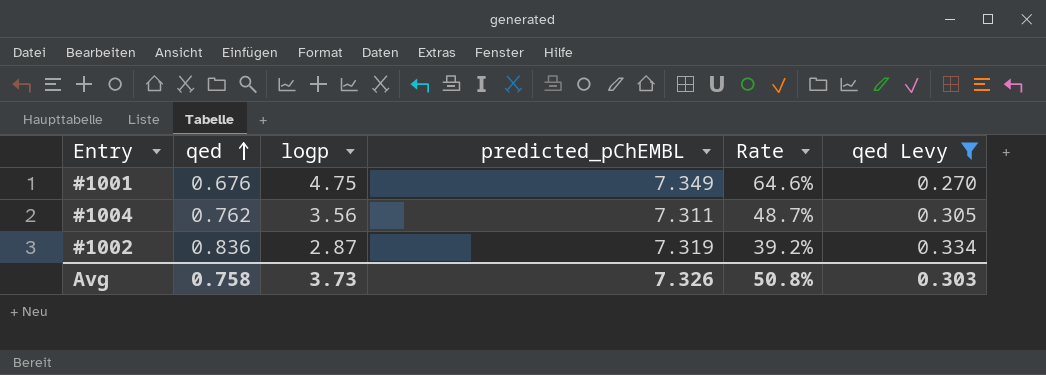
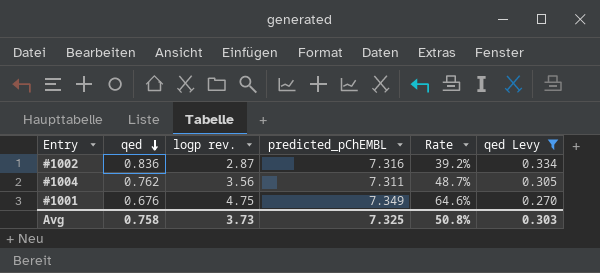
row order: qed ascending -> qed descending
column name: logp -> logp rev.
#1002 | predicted_pChEMBL: 7.319 -> 7.316
Avg | predicted_pChEMBL: 7.326 -> 7.325

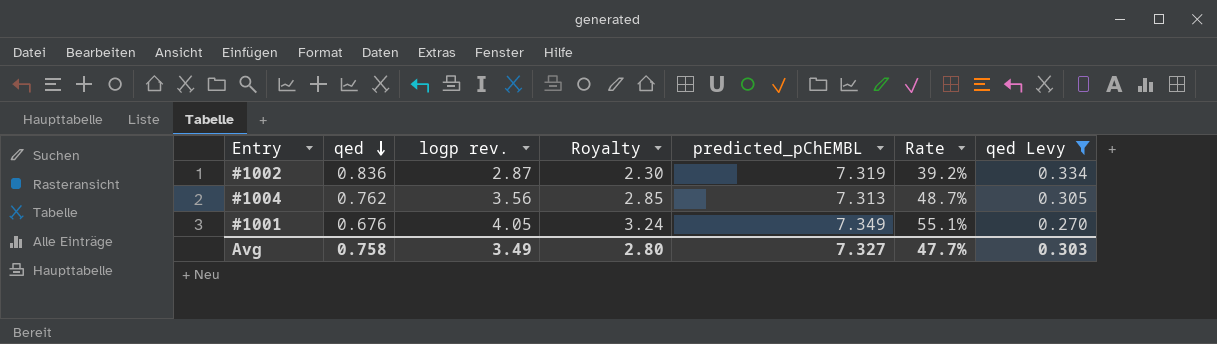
column Royalty | formula: none -> [logp rev.] * 0.8
#1002 | predicted_pChEMBL: 7.316 -> 7.319
#1004 | predicted_pChEMBL: 7.311 -> 7.313
#1001 | logp rev.: 4.75 -> 4.05
#1001 | Rate: 64.6% -> 55.1%
Avg | logp rev.: 3.73 -> 3.49
Avg | predicted_pChEMBL: 7.325 -> 7.327
Avg | Rate: 50.8% -> 47.7%

